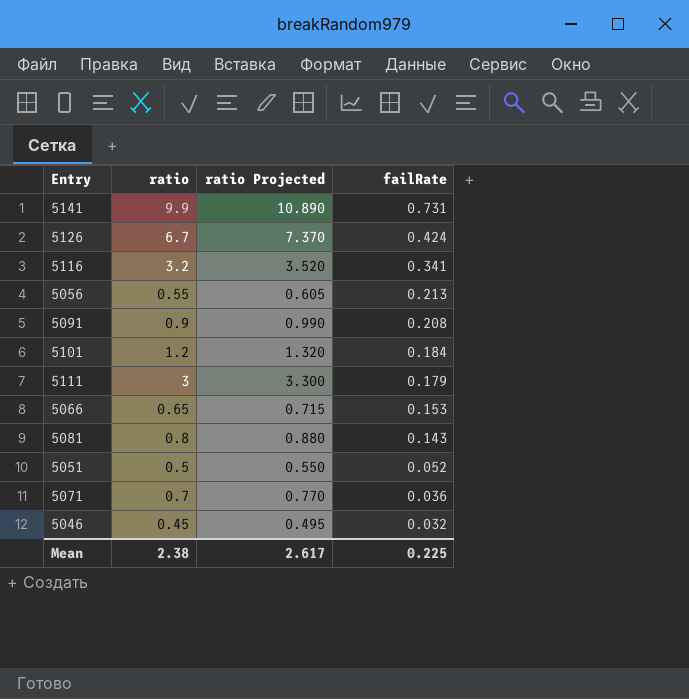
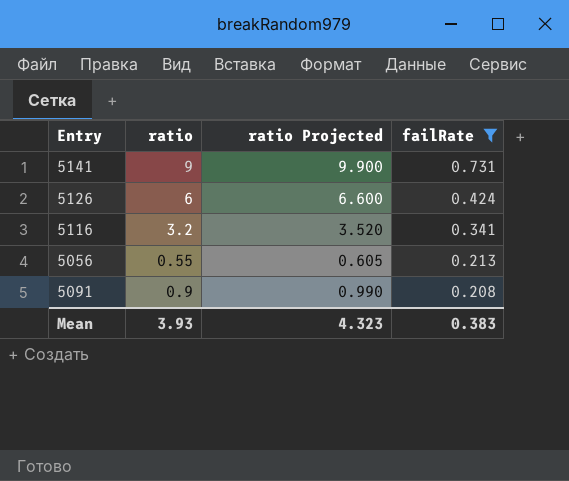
filter: none -> failRate >= 0.208
5141 | ratio: 9.9 -> 9
5141 | ratio Projected: 10.890 -> 9.900
5126 | ratio: 6.7 -> 6
5126 | ratio Projected: 7.370 -> 6.600
Mean | ratio: 2.38 -> 3.93
Mean | ratio Projected: 2.617 -> 4.323
Mean | failRate: 0.225 -> 0.383

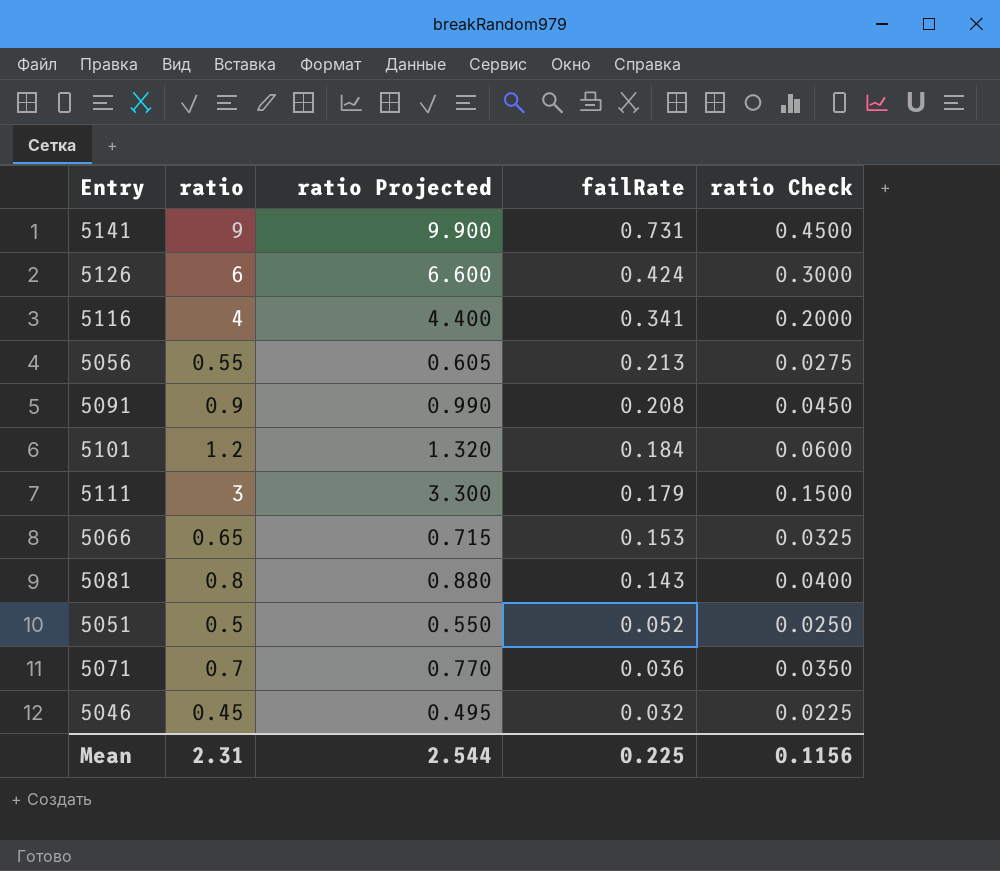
filter: failRate >= 0.208 -> none
column ratio Check | formula: none -> [ratio] * 0.05
5116 | ratio: 3.2 -> 4
5116 | ratio Projected: 3.520 -> 4.400
Mean | ratio: 3.93 -> 2.31
Mean | ratio Projected: 4.323 -> 2.544
Mean | failRate: 0.383 -> 0.225

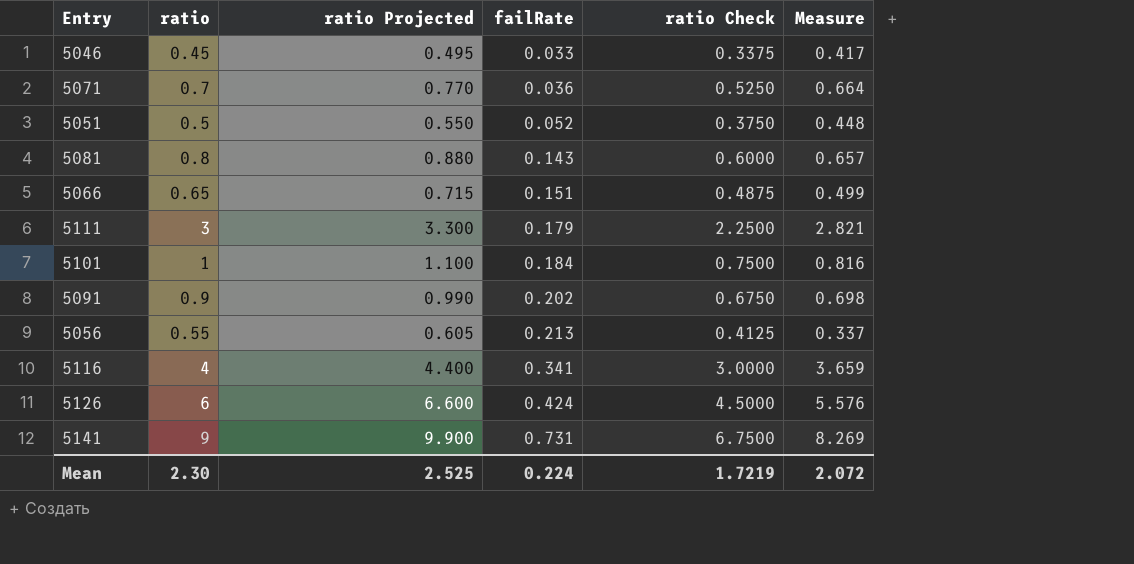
row order: failRate descending -> failRate ascending
column ratio Check | formula: [ratio] * 0.05 -> [ratio] * 0.75
column Measure | formula: none -> [ratio] - [failRate]
5046 | failRate: 0.032 -> 0.033
5066 | failRate: 0.153 -> 0.151
5101 | ratio: 1.2 -> 1
5101 | ratio Projected: 1.320 -> 1.100
5091 | failRate: 0.208 -> 0.202
Mean | ratio: 2.31 -> 2.30
Mean | ratio Projected: 2.544 -> 2.525
Mean | failRate: 0.225 -> 0.224
Mean | ratio Check: 0.1156 -> 1.7219

